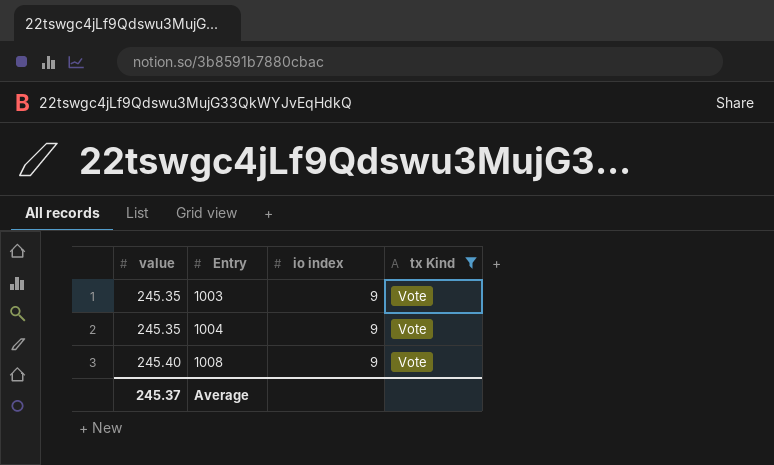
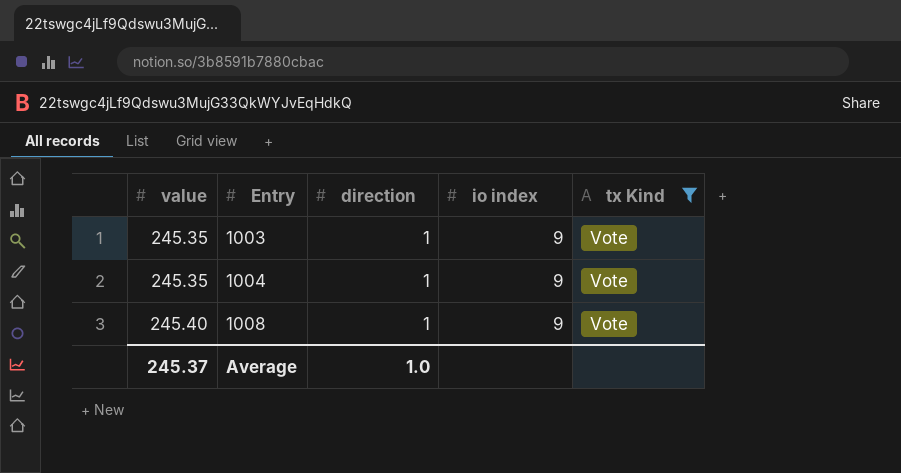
column direction | position: none -> 3

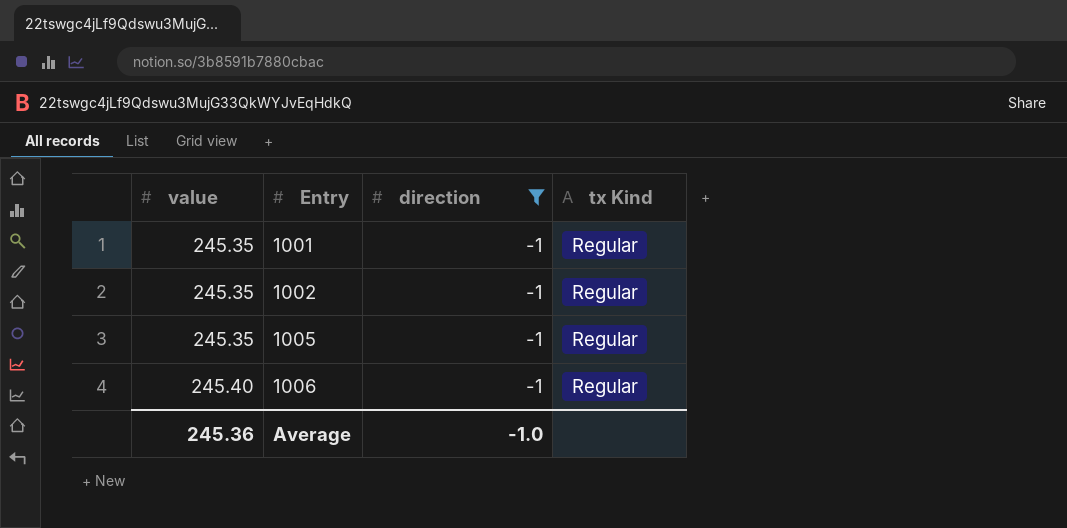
filter: tx Kind = Vote -> direction = -1
column io index | position: 4 -> none
Average | value: 245.37 -> 245.36
Average | direction: 1.0 -> -1.0

